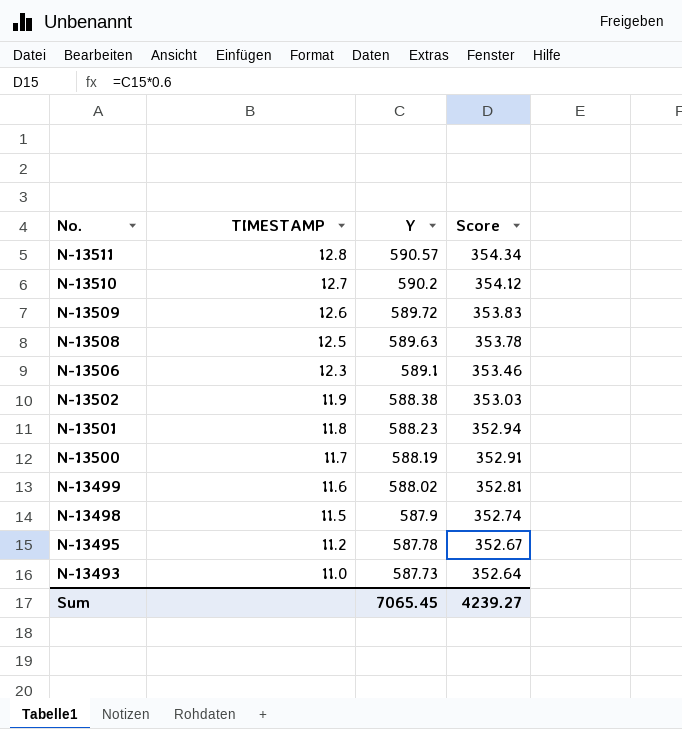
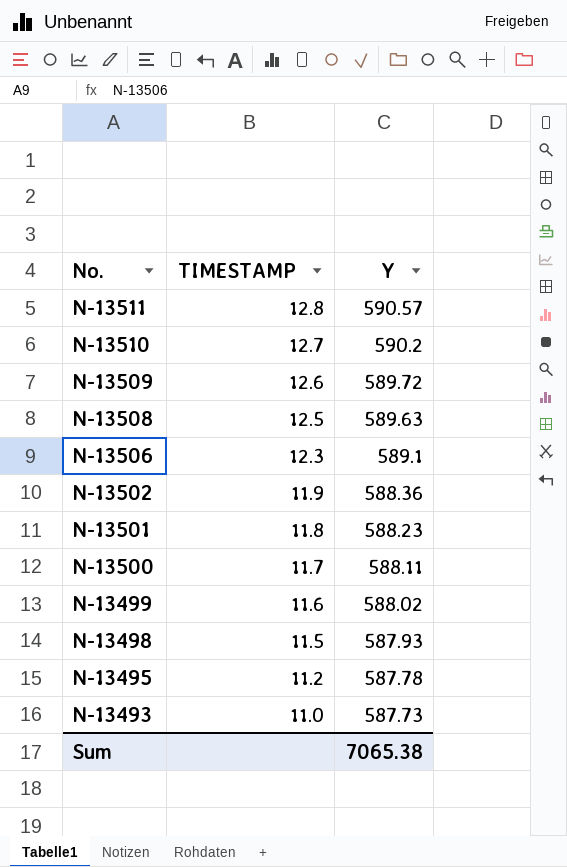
column Score | formula: [Y] * 0.6 -> none
N-13502 | Y: 588.38 -> 588.36
N-13500 | Y: 588.19 -> 588.11
N-13498 | Y: 587.9 -> 587.93
Sum | Y: 7065.45 -> 7065.38

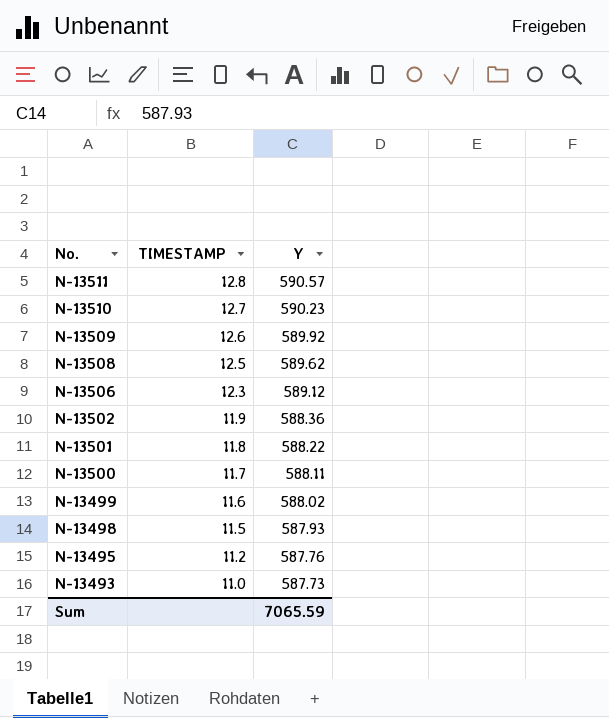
N-13510 | Y: 590.2 -> 590.23
N-13509 | Y: 589.72 -> 589.92
N-13508 | Y: 589.63 -> 589.62
N-13506 | Y: 589.1 -> 589.12
N-13501 | Y: 588.23 -> 588.22
N-13495 | Y: 587.78 -> 587.76
Sum | Y: 7065.38 -> 7065.59

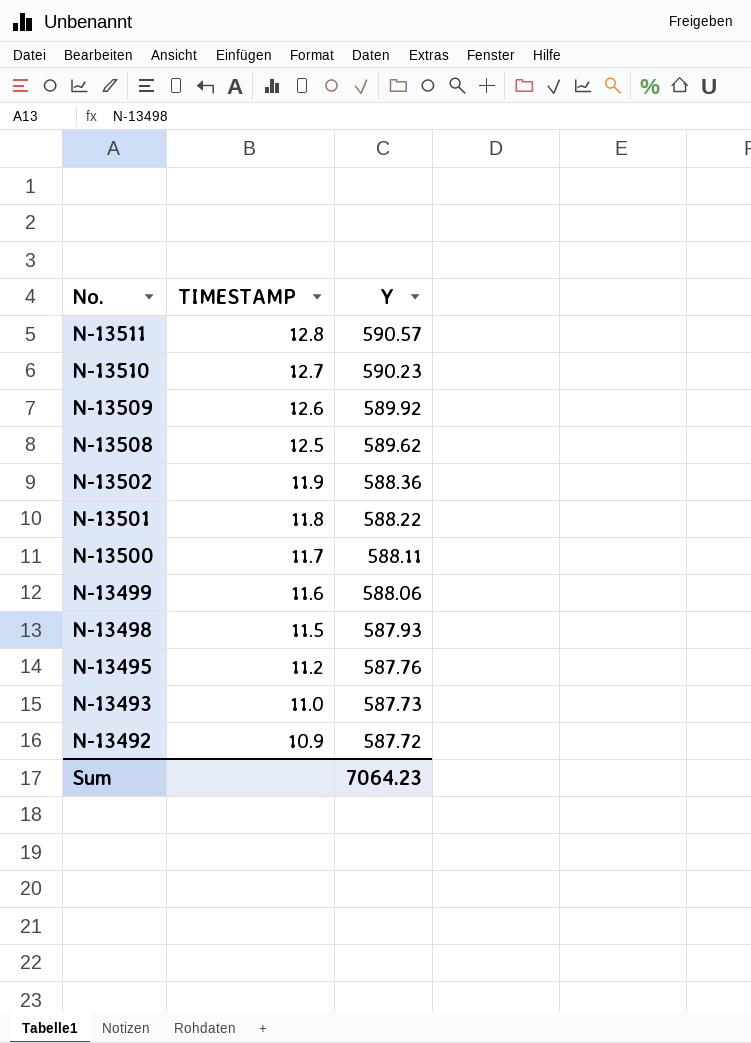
row N-13506: 12.3 | 589.12 -> none
N-13499 | Y: 588.02 -> 588.06
row N-13492: none -> 10.9 | 587.72
Sum | Y: 7065.59 -> 7064.23

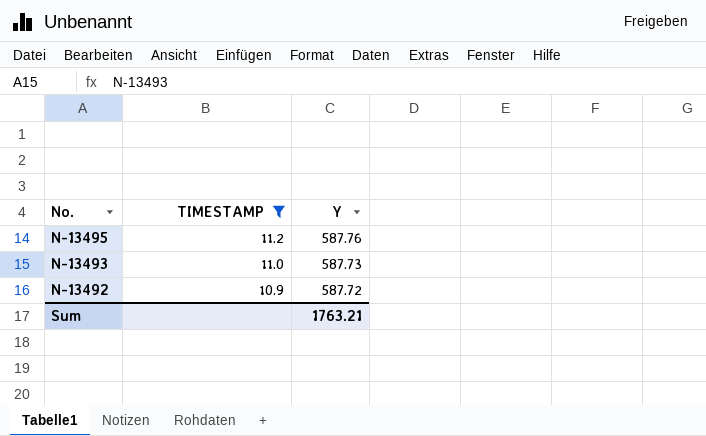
filter: none -> TIMESTAMP <= 11.2
Sum | Y: 7064.23 -> 1763.21

